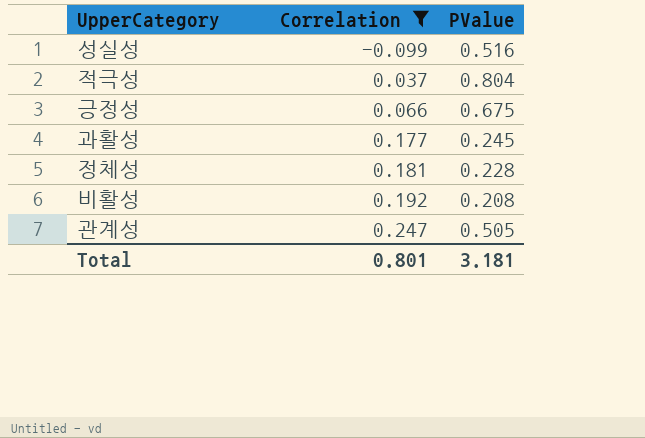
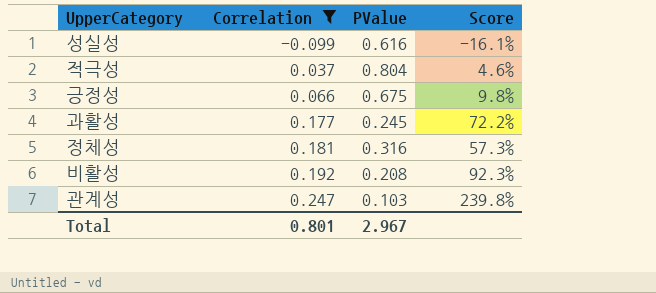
column Score | formula: none -> [Correlation] / [PValue]
성실성 | PValue: 0.516 -> 0.616
정체성 | PValue: 0.228 -> 0.316
관계성 | PValue: 0.505 -> 0.103
Total | PValue: 3.181 -> 2.967

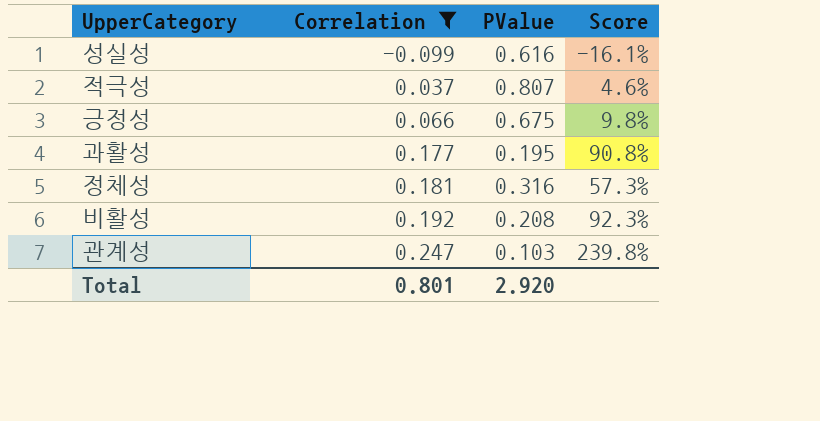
적극성 | PValue: 0.804 -> 0.807
과활성 | PValue: 0.245 -> 0.195
과활성 | Score: 72.2% -> 90.8%
Total | PValue: 2.967 -> 2.920

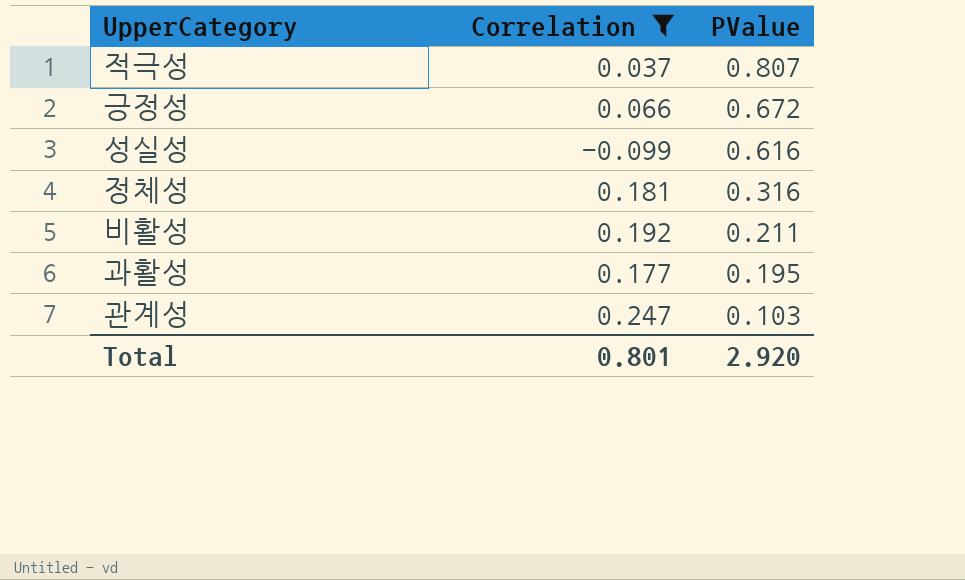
row order: Correlation ascending -> PValue descending
column Score | formula: [Correlation] / [PValue] -> none
긍정성 | PValue: 0.675 -> 0.672
비활성 | PValue: 0.208 -> 0.211

